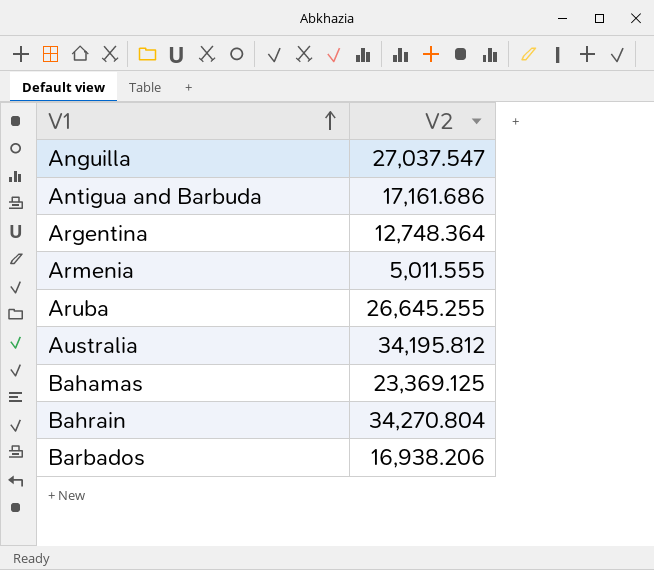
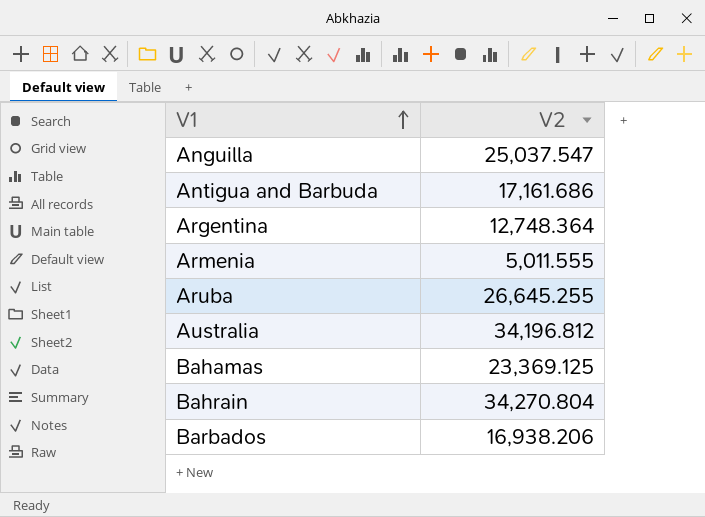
Anguilla | V2: 27,037.547 -> 25,037.547
Australia | V2: 34,195.812 -> 34,196.812

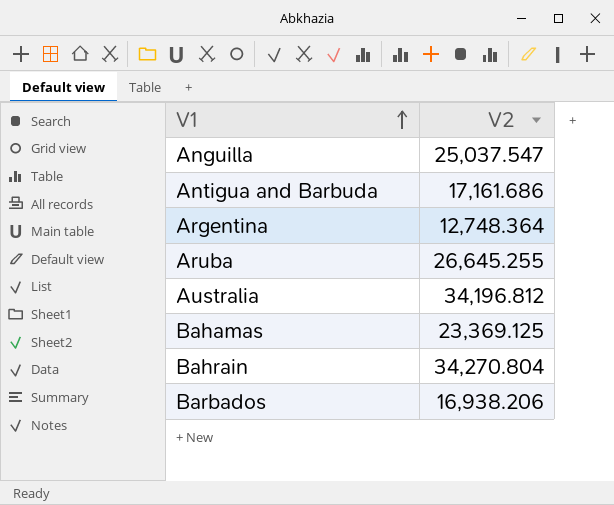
row Armenia: 5,011.555 -> none

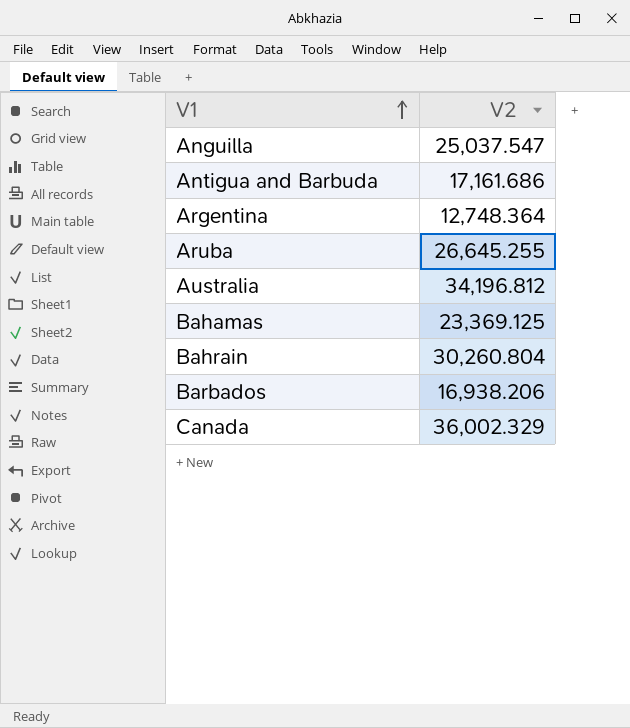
Bahrain | V2: 34,270.804 -> 30,260.804
row Canada: none -> 36,002.329

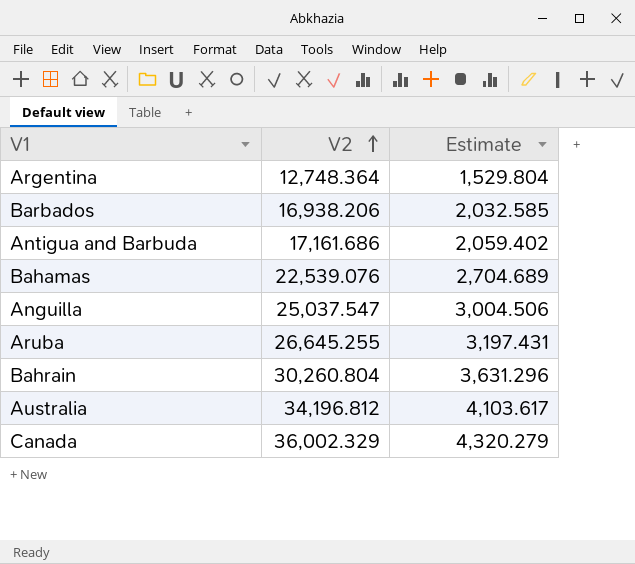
row order: V1 ascending -> V2 ascending
column Estimate | formula: none -> [V2] * 0.12
Bahamas | V2: 23,369.125 -> 22,539.076

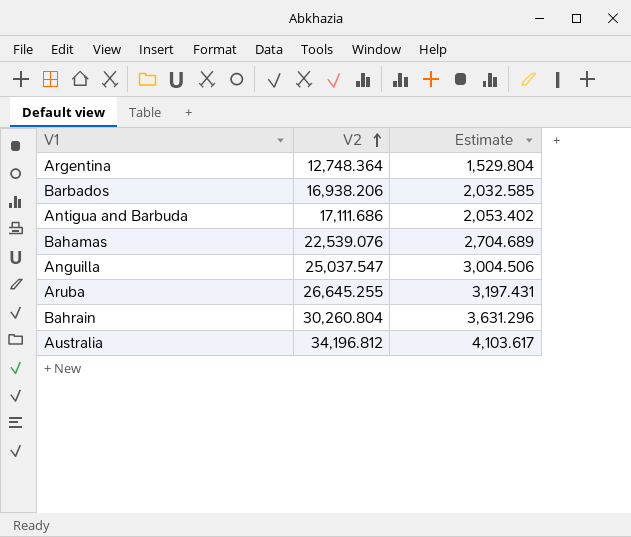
row Canada: 36,002.329 | 4,320.279 -> none
Antigua and Barbuda | V2: 17,161.686 -> 17,111.686
Antigua and Barbuda | Estimate: 2,059.402 -> 2,053.402

